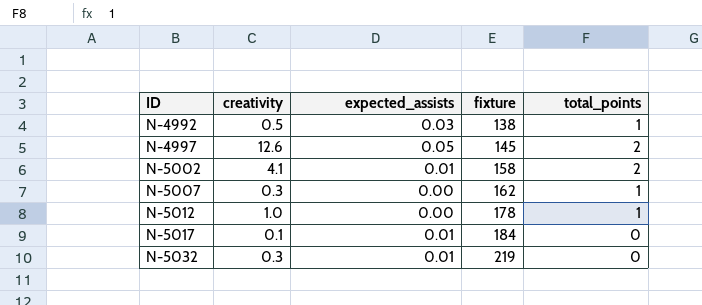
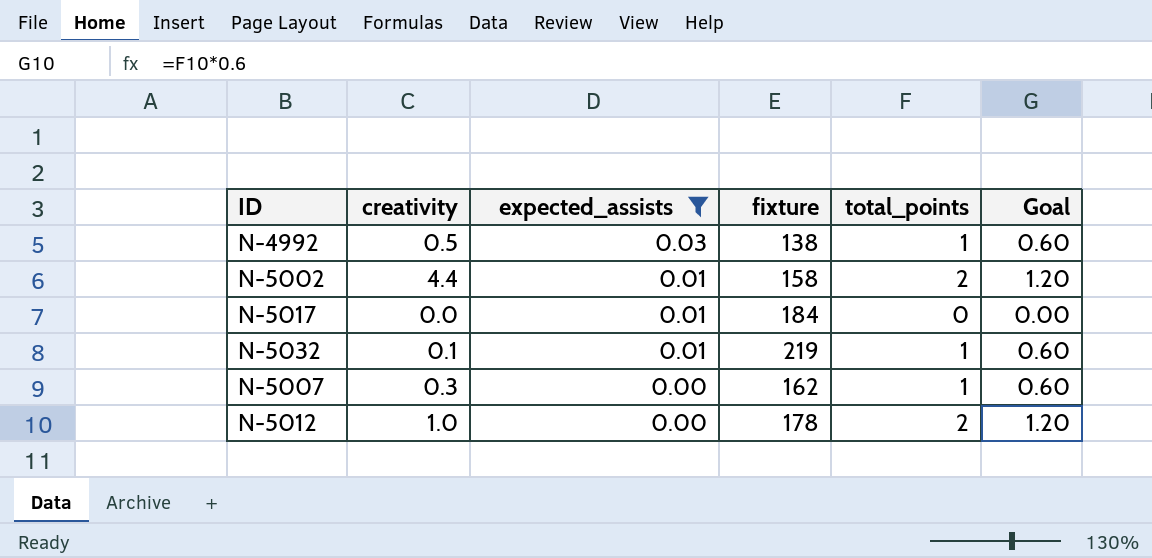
filter: none -> expected_assists != 0.05
row order: ID ascending -> expected_assists descending
column Goal | formula: none -> [total_points] * 0.6
N-5002 | creativity: 4.1 -> 4.4
N-5017 | creativity: 0.1 -> 0.0
N-5032 | creativity: 0.3 -> 0.1
N-5032 | total_points: 0 -> 1
N-5012 | total_points: 1 -> 2

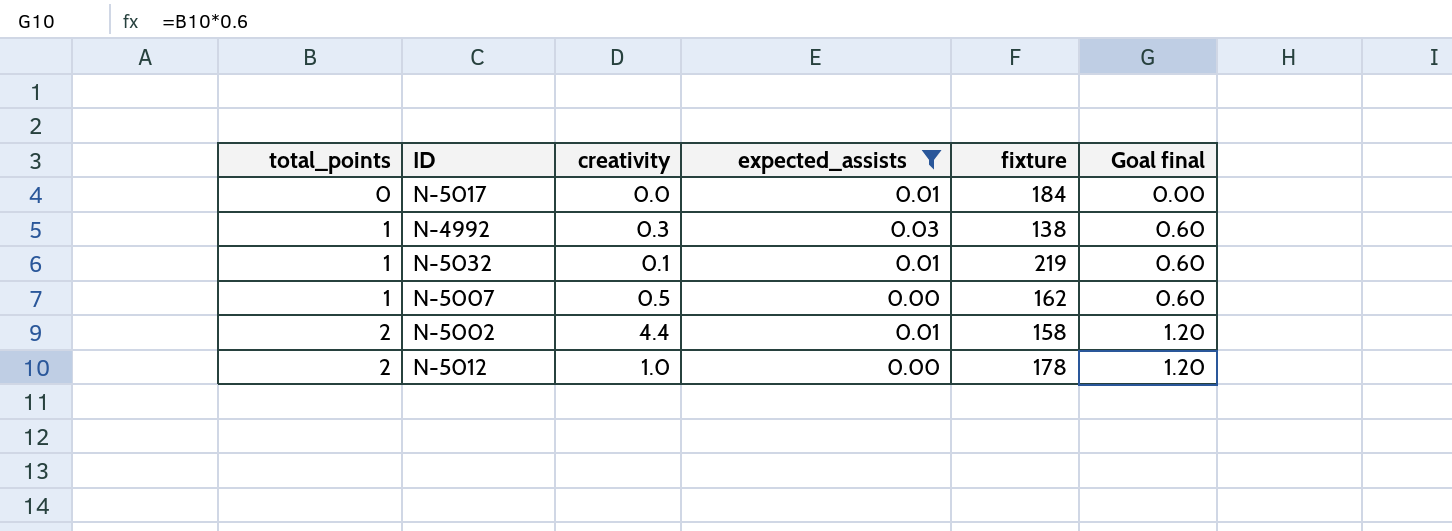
row order: expected_assists descending -> total_points ascending
column total_points | position: 5 -> 1
column name: Goal -> Goal final
N-4992 | creativity: 0.5 -> 0.3
N-5007 | creativity: 0.3 -> 0.5

